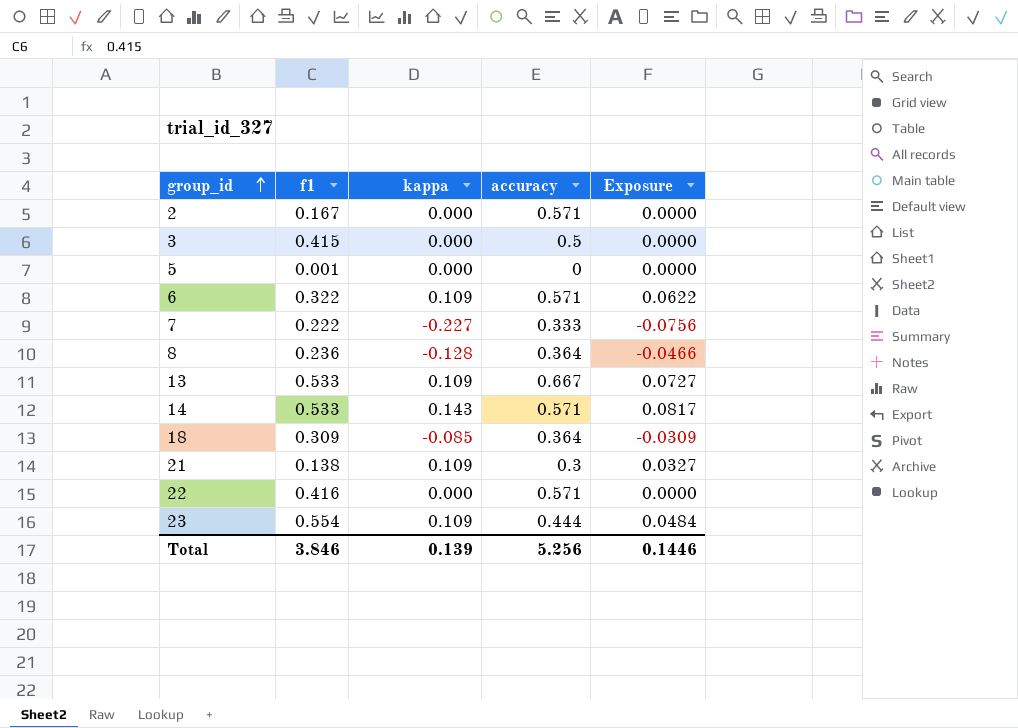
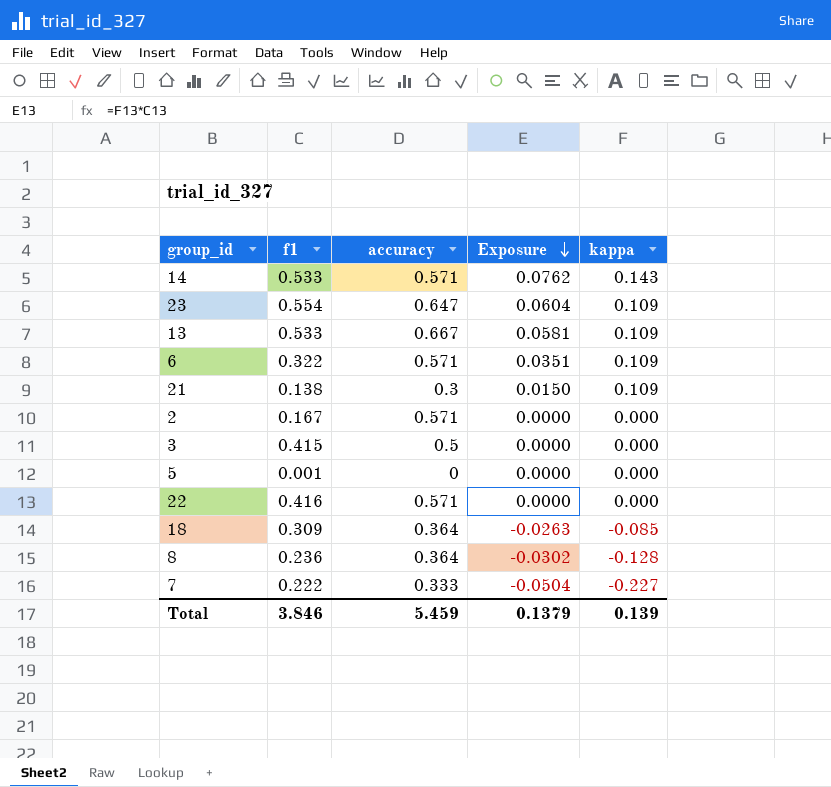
row order: group_id ascending -> Exposure descending
column Exposure | formula: [kappa] * [accuracy] -> [f1] * [kappa]
column kappa | position: 3 -> 5
23 | accuracy: 0.444 -> 0.647
Total | accuracy: 5.256 -> 5.459
Total | Exposure: 0.1446 -> 0.1379

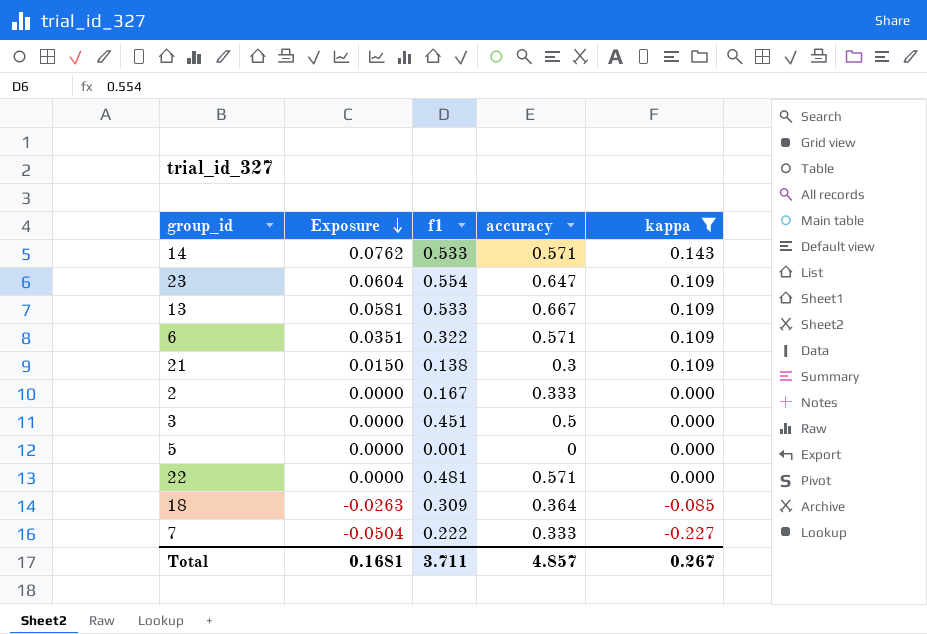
filter: none -> kappa != -0.128
column Exposure | position: 4 -> 2
2 | accuracy: 0.571 -> 0.333
3 | f1: 0.415 -> 0.451
22 | f1: 0.416 -> 0.481
Total | Exposure: 0.1379 -> 0.1681
Total | f1: 3.846 -> 3.711
Total | accuracy: 5.459 -> 4.857
Total | kappa: 0.139 -> 0.267

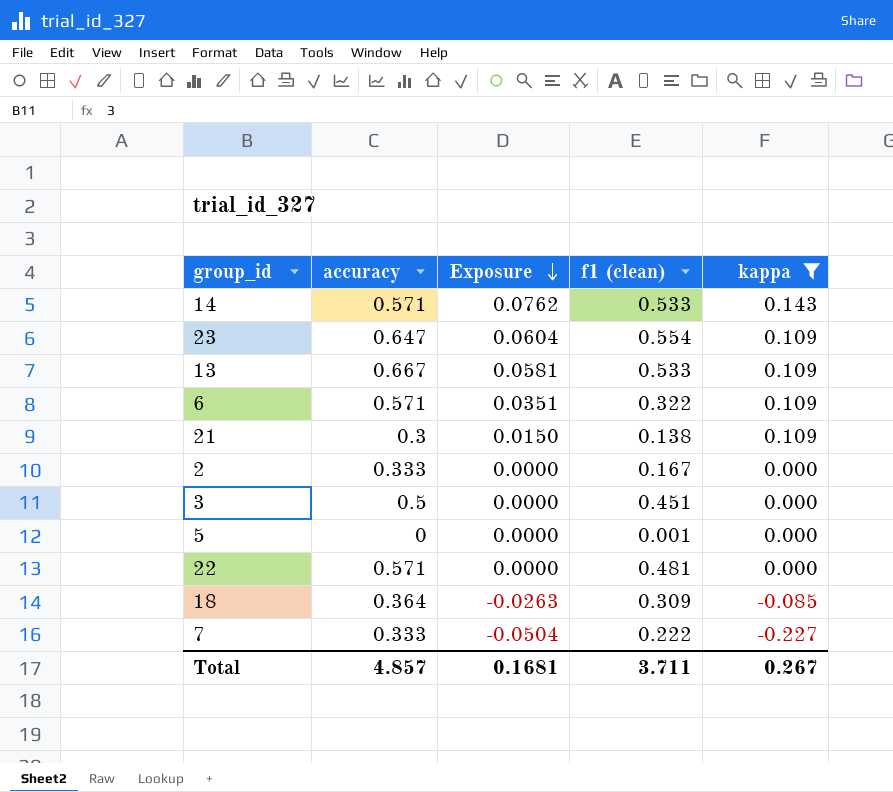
column accuracy | position: 4 -> 2
column name: f1 -> f1 (clean)

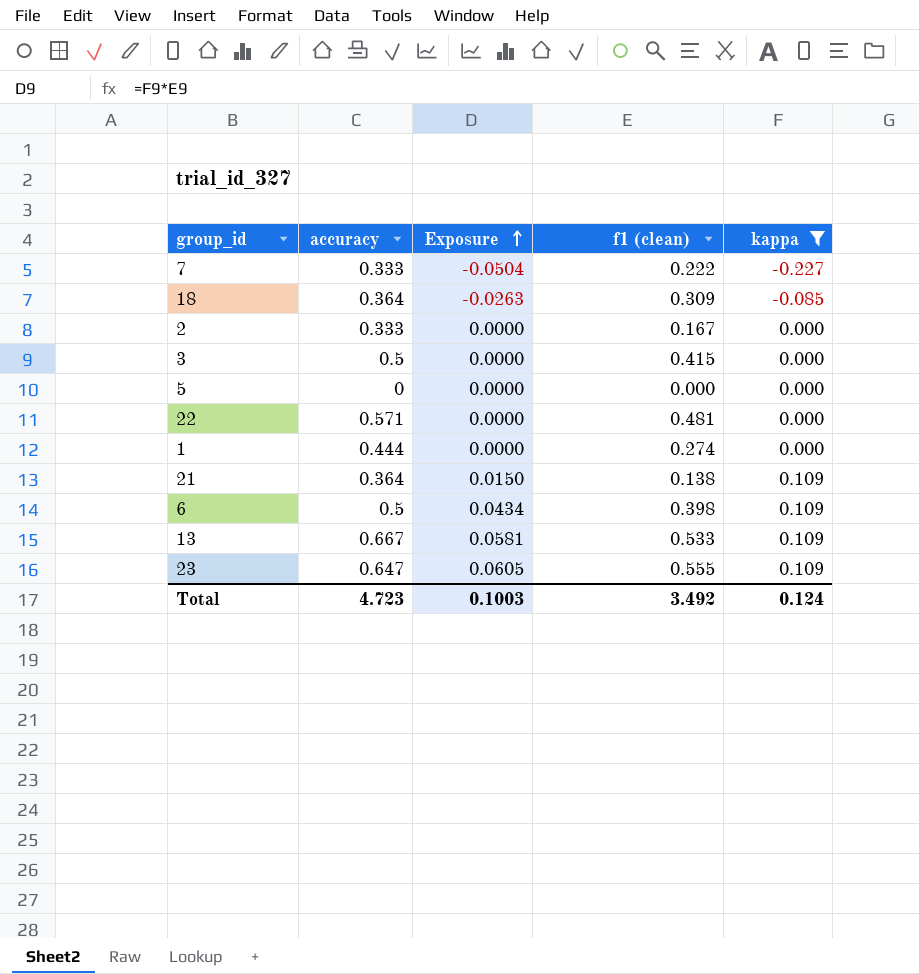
row order: Exposure descending -> Exposure ascending
row 14: 0.571 | 0.0762 | 0.533 | 0.143 -> none
3 | f1 (clean): 0.451 -> 0.415
5 | f1 (clean): 0.001 -> 0.000
row 1: none -> 0.444 | 0.0000 | 0.274 | 0.000
21 | accuracy: 0.3 -> 0.364
6 | accuracy: 0.571 -> 0.5
6 | Exposure: 0.0351 -> 0.0434
6 | f1 (clean): 0.322 -> 0.398
23 | Exposure: 0.0604 -> 0.0605
23 | f1 (clean): 0.554 -> 0.555
Total | accuracy: 4.857 -> 4.723
Total | Exposure: 0.1681 -> 0.1003
Total | f1 (clean): 3.711 -> 3.492
Total | kappa: 0.267 -> 0.124

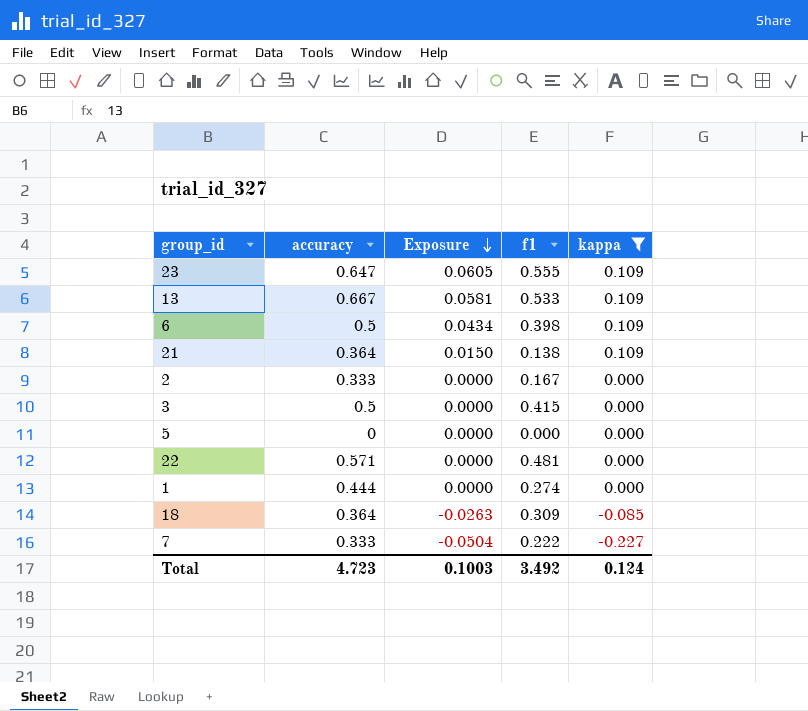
row order: Exposure ascending -> Exposure descending
column name: f1 (clean) -> f1

